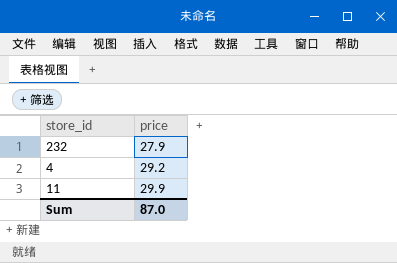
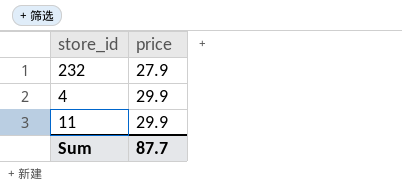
4 | price: 29.2 -> 29.9
Sum | price: 87.0 -> 87.7

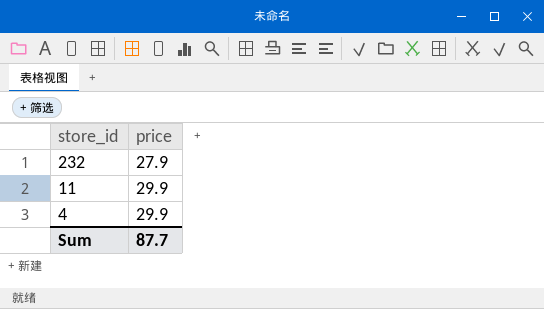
row order: price ascending -> store_id descending

